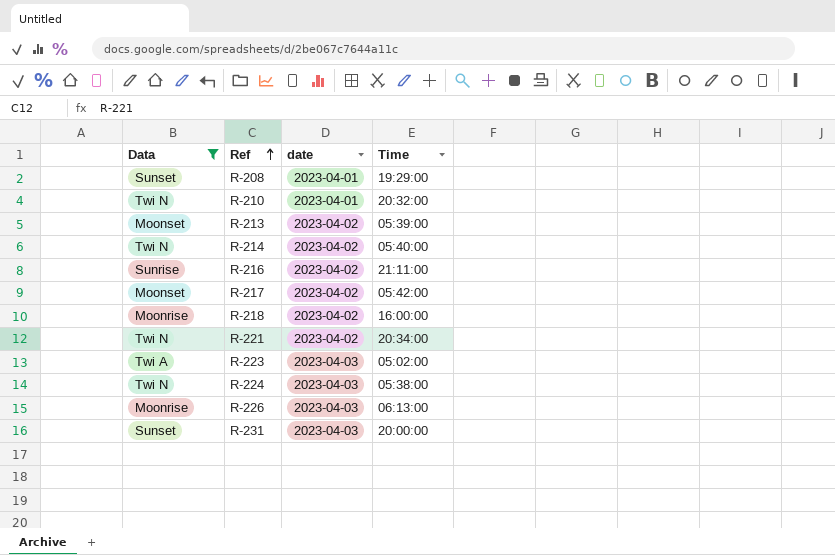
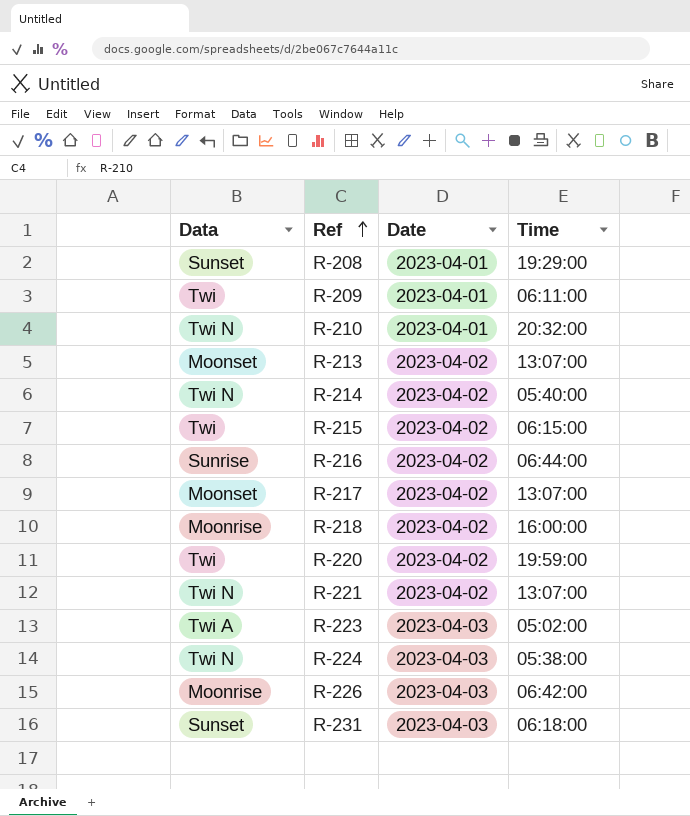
filter: Data != Twi -> none
column name: date -> Date
R-213 | Time: 05:39:00 -> 13:07:00
R-216 | Time: 21:11:00 -> 06:44:00
R-217 | Time: 05:42:00 -> 13:07:00
R-221 | Time: 20:34:00 -> 13:07:00
R-226 | Time: 06:13:00 -> 06:42:00
R-231 | Time: 20:00:00 -> 06:18:00

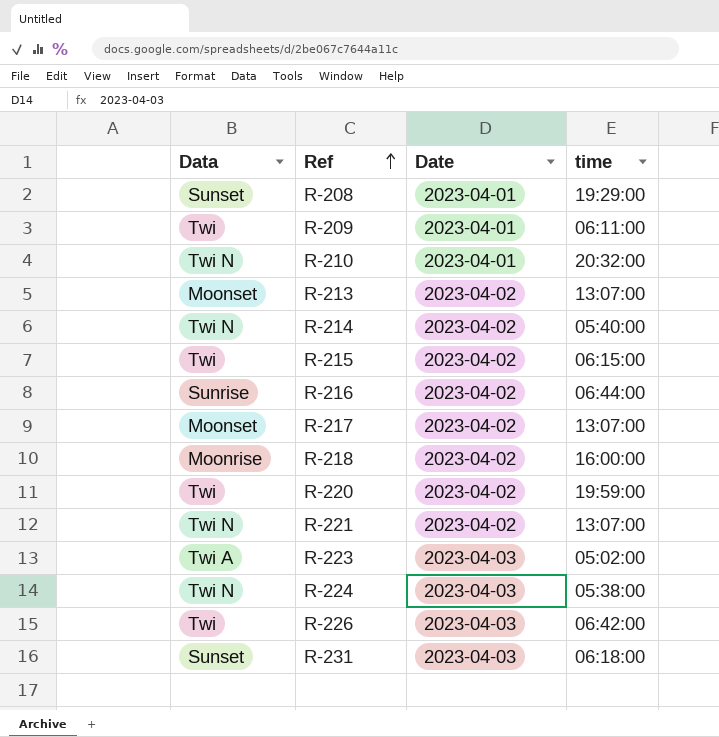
column name: Time -> time
R-226 | Data: Moonrise -> Twi

